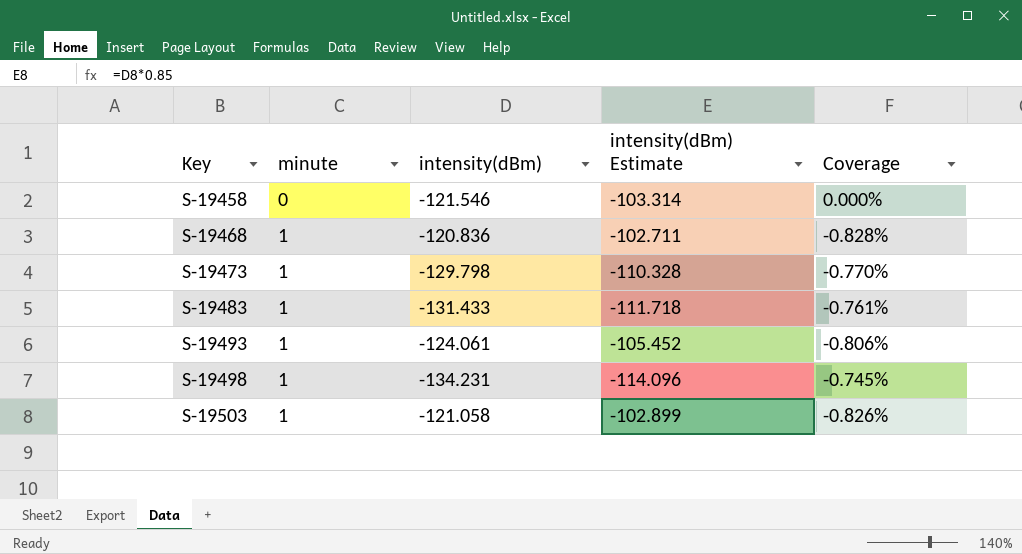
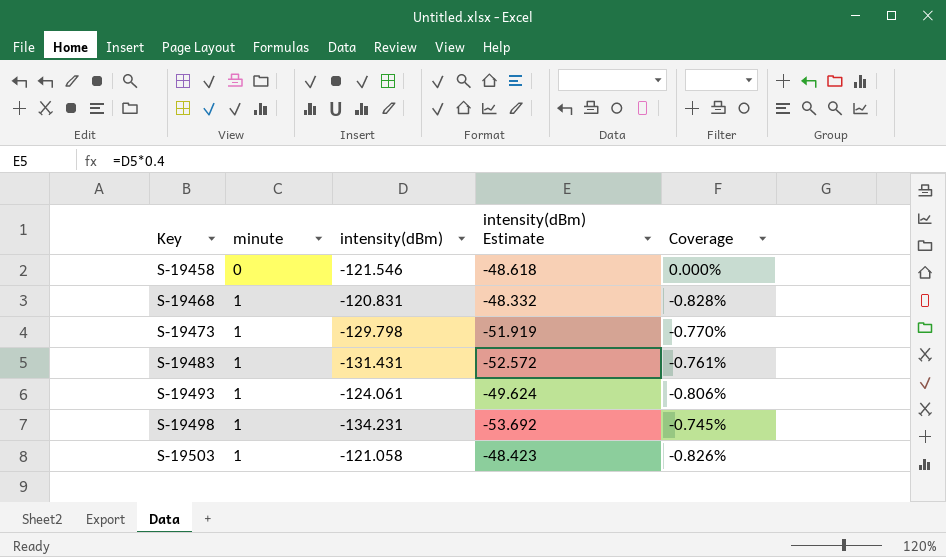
column intensity(dBm) Estimate | formula: [intensity(dBm)] * 0.85 -> [intensity(dBm)] * 0.4
S-19468 | intensity(dBm): -120.836 -> -120.831
S-19483 | intensity(dBm): -131.433 -> -131.431

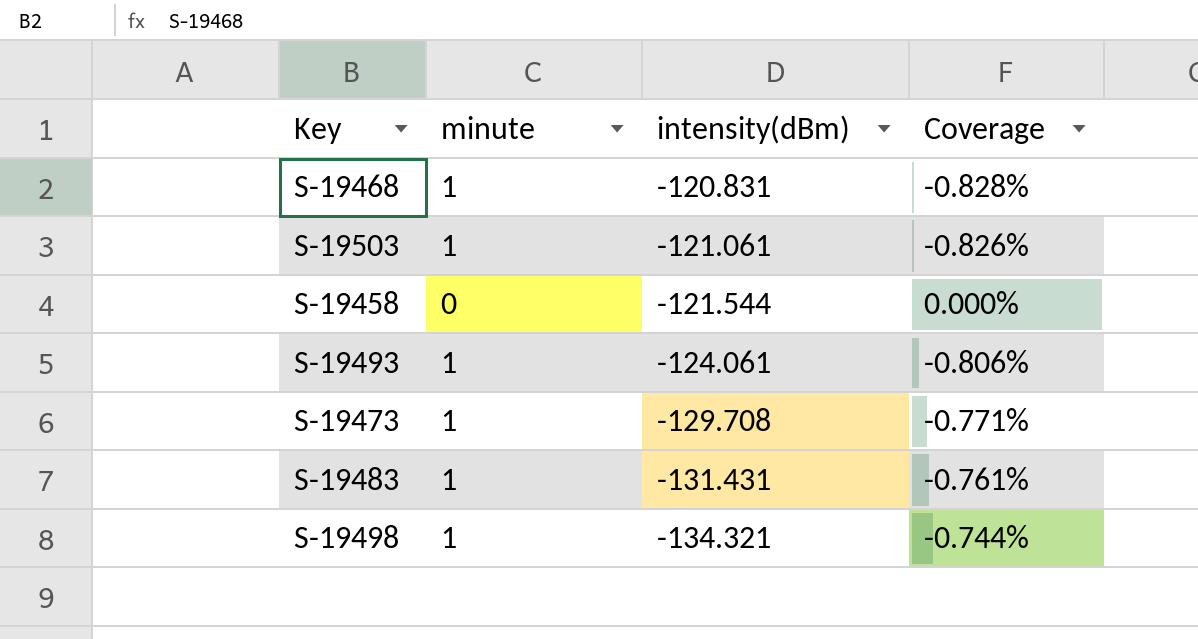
row order: Key ascending -> intensity(dBm) descending
column intensity(dBm) Estimate | formula: [intensity(dBm)] * 0.4 -> none
S-19503 | intensity(dBm): -121.058 -> -121.061
S-19458 | intensity(dBm): -121.546 -> -121.544
S-19473 | intensity(dBm): -129.798 -> -129.708
S-19473 | Coverage: -0.770% -> -0.771%
S-19498 | intensity(dBm): -134.231 -> -134.321
S-19498 | Coverage: -0.745% -> -0.744%

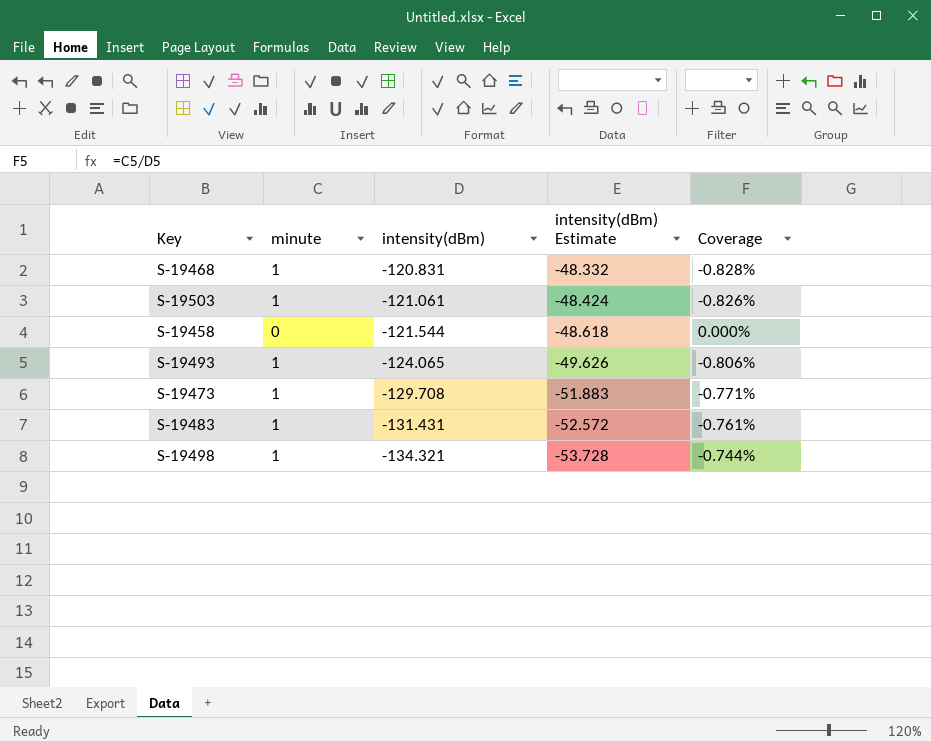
column intensity(dBm) Estimate | formula: none -> [intensity(dBm)] * 0.4
S-19493 | intensity(dBm): -124.061 -> -124.065

